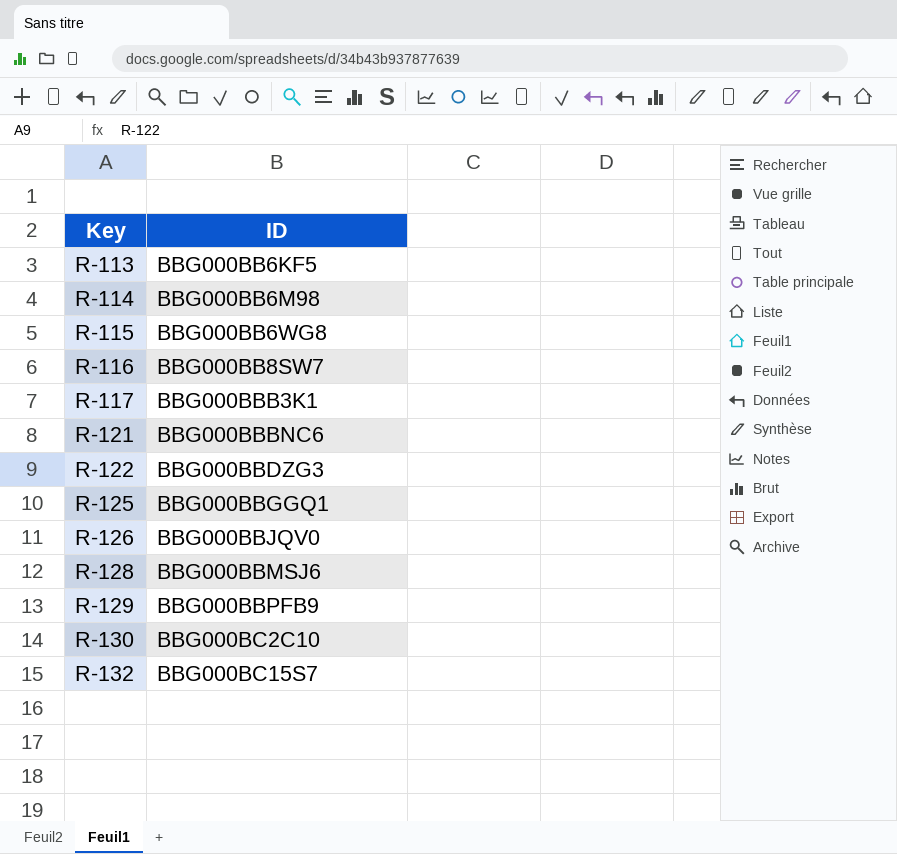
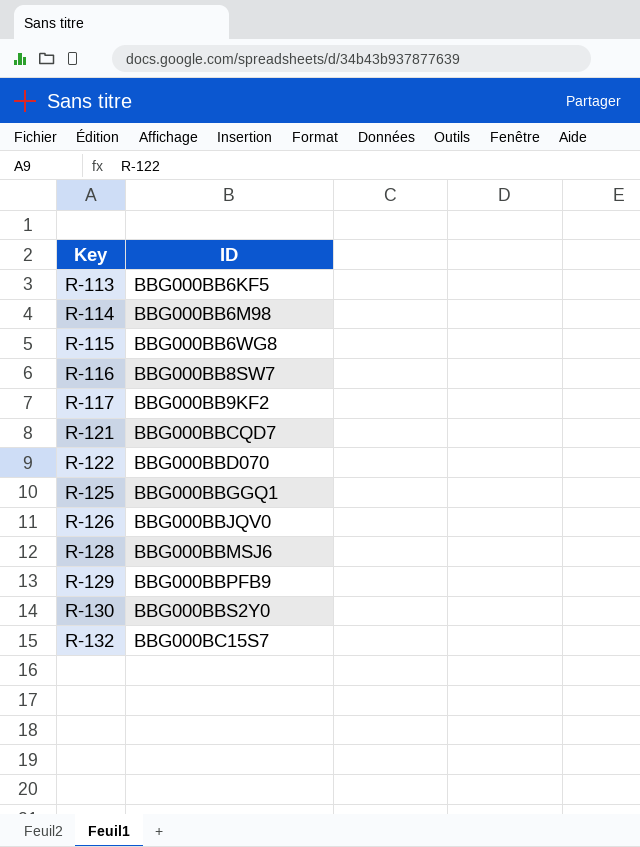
R-117 | ID: BBG000BBB3K1 -> BBG000BB9KF2
R-121 | ID: BBG000BBBNC6 -> BBG000BBCQD7
R-122 | ID: BBG000BBDZG3 -> BBG000BBD070
R-130 | ID: BBG000BC2C10 -> BBG000BBS2Y0

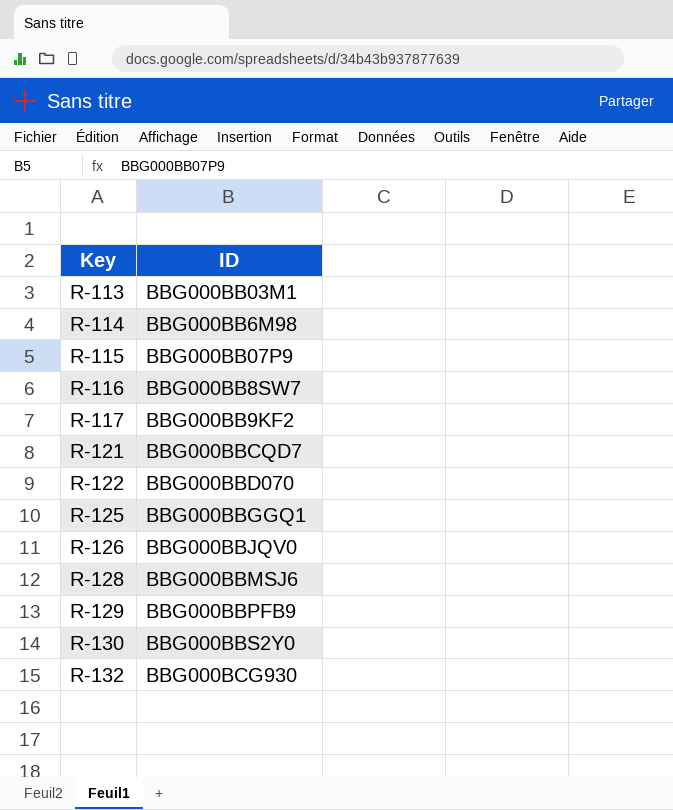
R-113 | ID: BBG000BB6KF5 -> BBG000BB03M1
R-115 | ID: BBG000BB6WG8 -> BBG000BB07P9
R-132 | ID: BBG000BC15S7 -> BBG000BCG930

